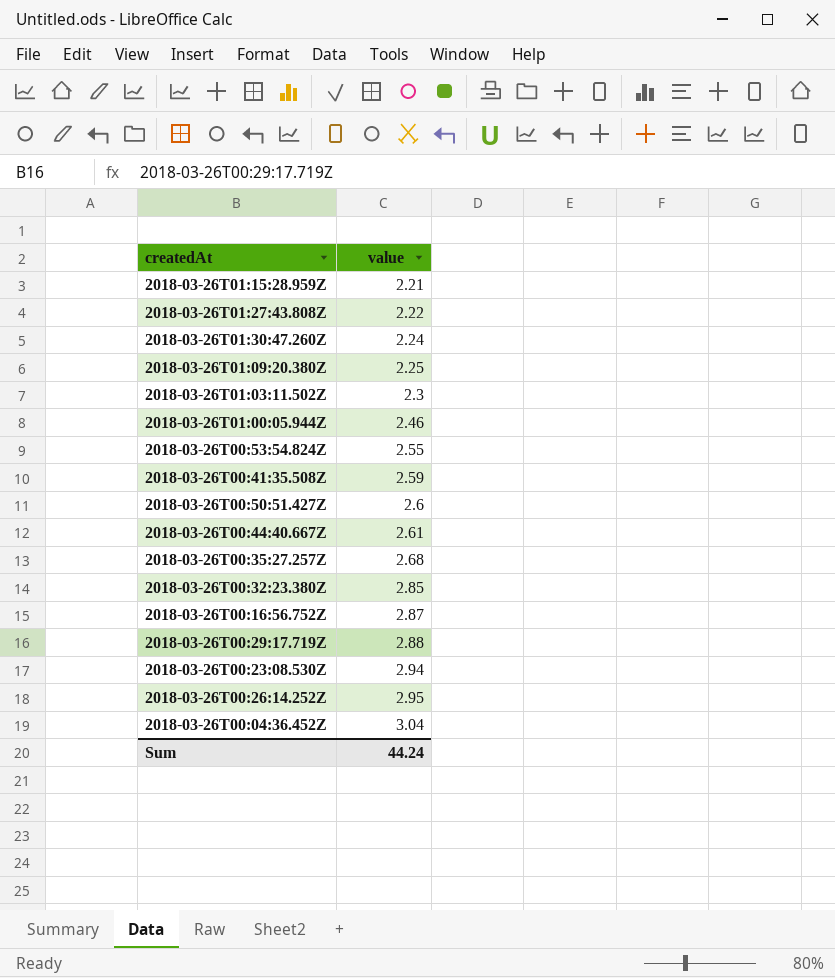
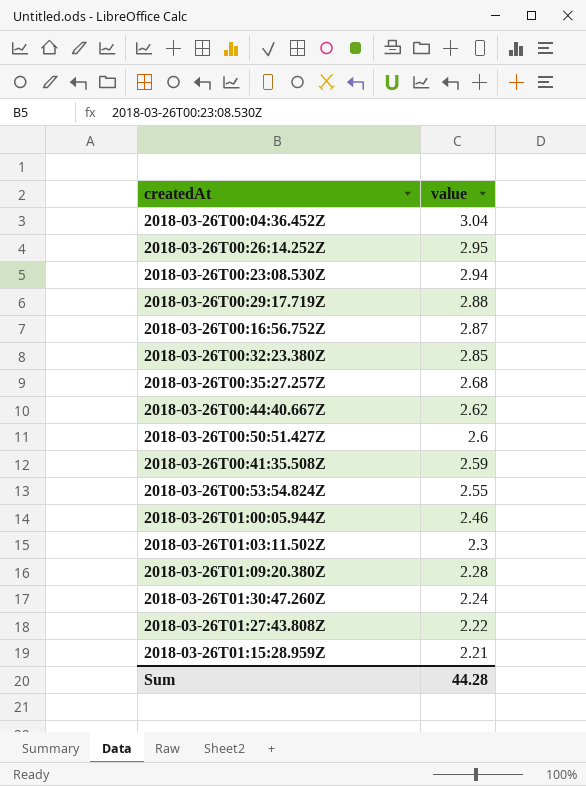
row order: value ascending -> value descending
2018-03-26T00:44:40.667Z | value: 2.61 -> 2.62
2018-03-26T01:09:20.380Z | value: 2.25 -> 2.28
Sum | value: 44.24 -> 44.28

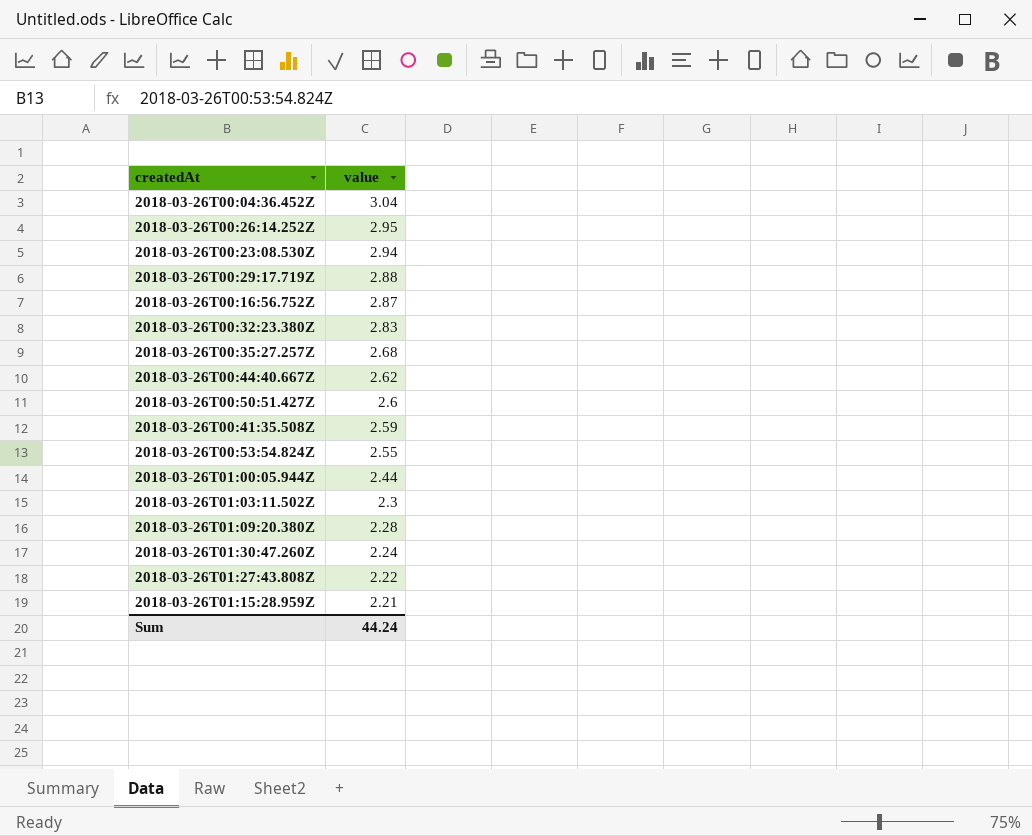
2018-03-26T00:32:23.380Z | value: 2.85 -> 2.83
2018-03-26T01:00:05.944Z | value: 2.46 -> 2.44
Sum | value: 44.28 -> 44.24

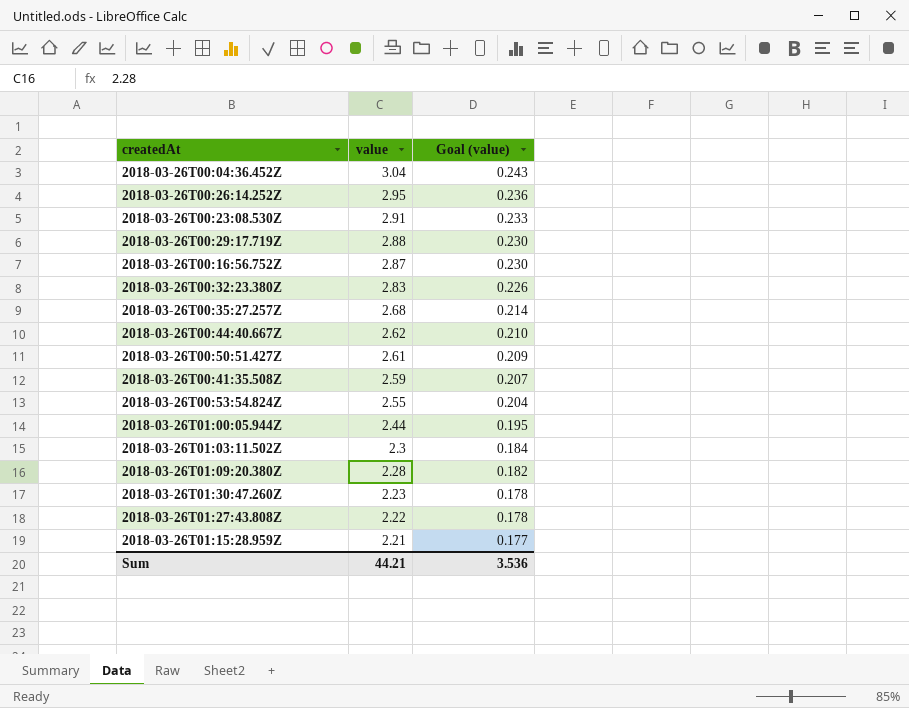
column Goal (value) | formula: none -> [value] * 0.08
2018-03-26T00:23:08.530Z | value: 2.94 -> 2.91
2018-03-26T00:50:51.427Z | value: 2.6 -> 2.61
2018-03-26T01:30:47.260Z | value: 2.24 -> 2.23
Sum | value: 44.24 -> 44.21

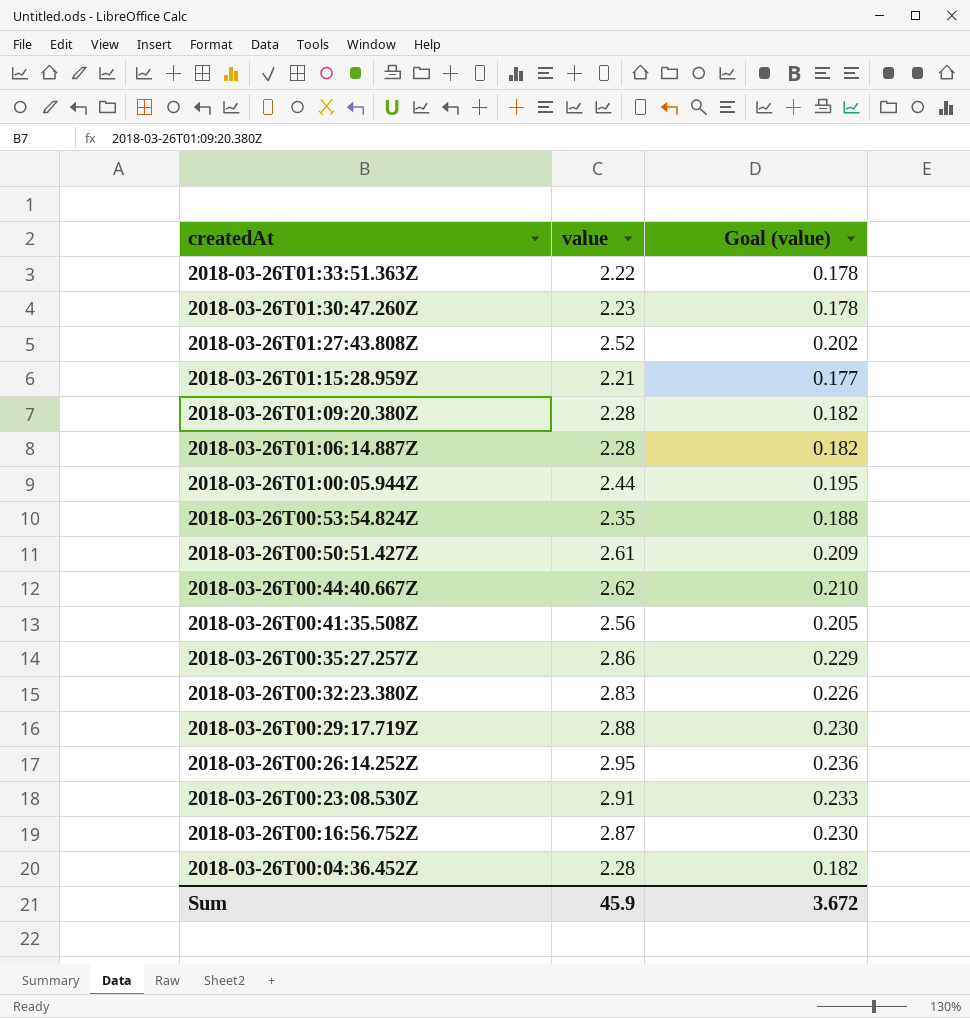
row order: value descending -> createdAt descending
row 2018-03-26T01:03:11.502Z: 2.3 | 0.184 -> none
row 2018-03-26T01:33:51.363Z: none -> 2.22 | 0.178
2018-03-26T01:27:43.808Z | value: 2.22 -> 2.52
2018-03-26T01:27:43.808Z | Goal (value): 0.178 -> 0.202
row 2018-03-26T01:06:14.887Z: none -> 2.28 | 0.182
2018-03-26T00:53:54.824Z | value: 2.55 -> 2.35
2018-03-26T00:53:54.824Z | Goal (value): 0.204 -> 0.188
2018-03-26T00:41:35.508Z | value: 2.59 -> 2.56
2018-03-26T00:41:35.508Z | Goal (value): 0.207 -> 0.205
2018-03-26T00:35:27.257Z | value: 2.68 -> 2.86
2018-03-26T00:35:27.257Z | Goal (value): 0.214 -> 0.229
2018-03-26T00:04:36.452Z | value: 3.04 -> 2.28
2018-03-26T00:04:36.452Z | Goal (value): 0.243 -> 0.182
Sum | value: 44.21 -> 45.9
Sum | Goal (value): 3.536 -> 3.672

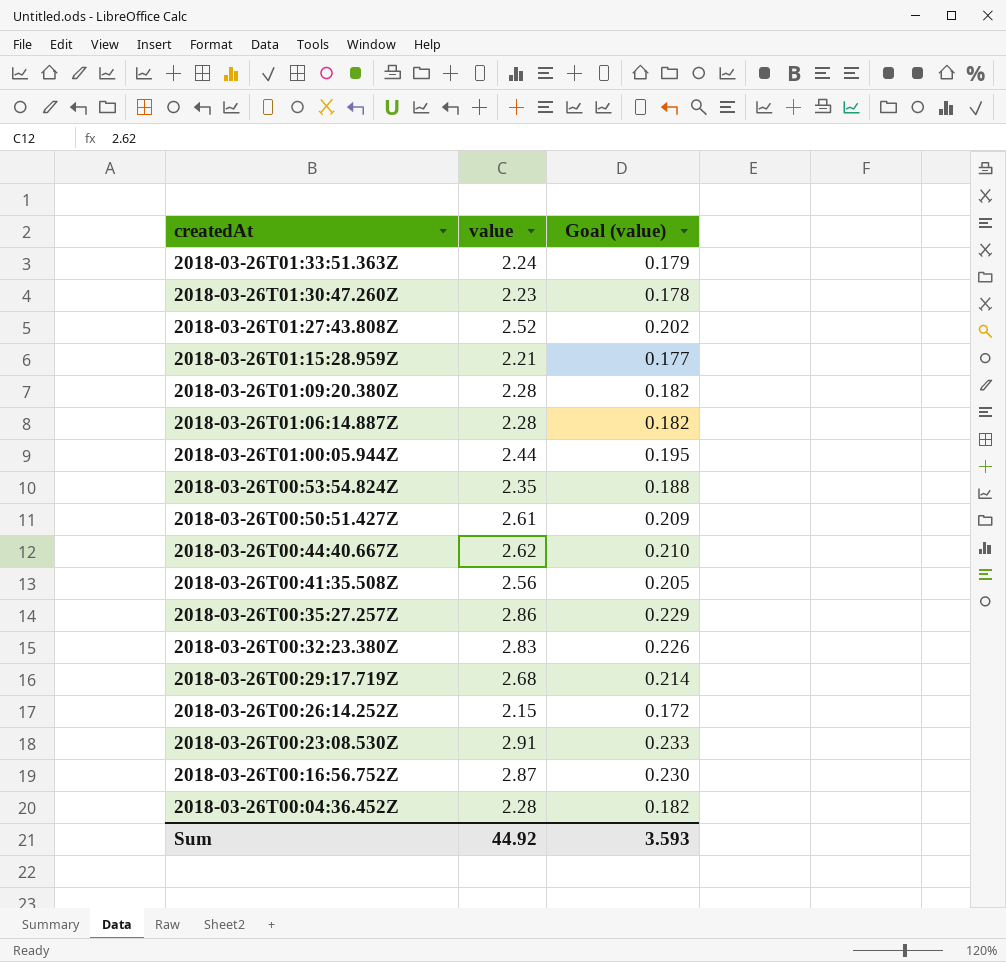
2018-03-26T01:33:51.363Z | value: 2.22 -> 2.24
2018-03-26T01:33:51.363Z | Goal (value): 0.178 -> 0.179
2018-03-26T00:29:17.719Z | value: 2.88 -> 2.68
2018-03-26T00:29:17.719Z | Goal (value): 0.230 -> 0.214
2018-03-26T00:26:14.252Z | value: 2.95 -> 2.15
2018-03-26T00:26:14.252Z | Goal (value): 0.236 -> 0.172
Sum | value: 45.9 -> 44.92
Sum | Goal (value): 3.672 -> 3.593

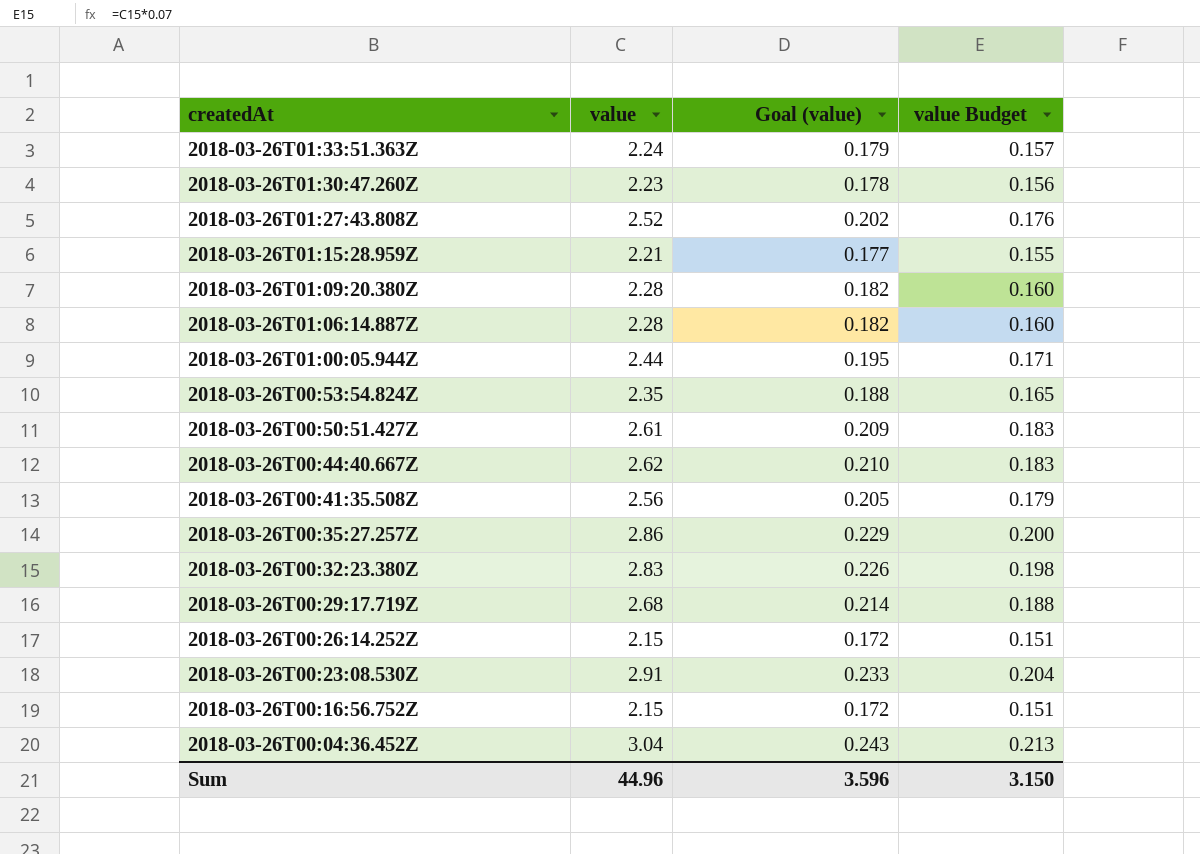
column value Budget | formula: none -> [value] * 0.07
2018-03-26T00:16:56.752Z | value: 2.87 -> 2.15
2018-03-26T00:16:56.752Z | Goal (value): 0.230 -> 0.172
2018-03-26T00:04:36.452Z | value: 2.28 -> 3.04
2018-03-26T00:04:36.452Z | Goal (value): 0.182 -> 0.243
Sum | value: 44.92 -> 44.96
Sum | Goal (value): 3.593 -> 3.596

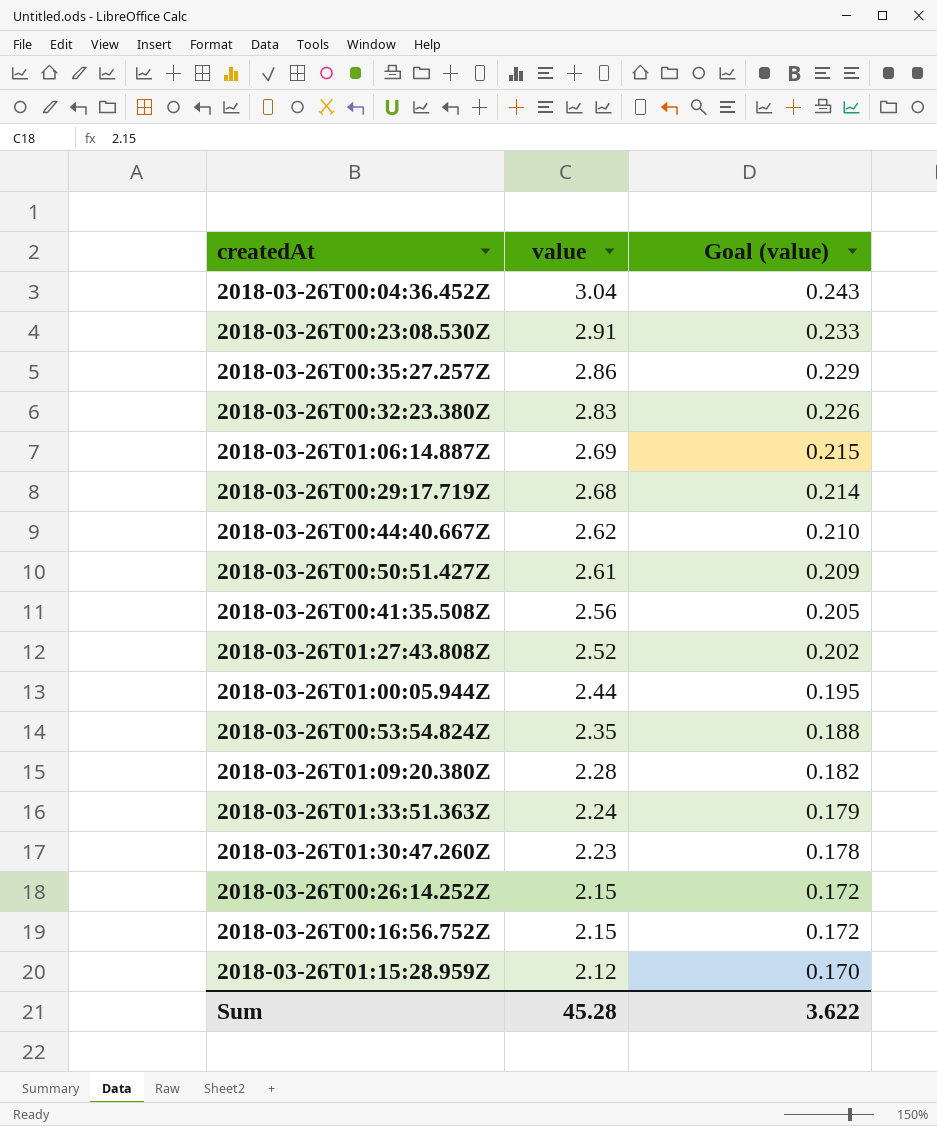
row order: createdAt descending -> value descending
column value Budget | formula: [value] * 0.07 -> none
2018-03-26T01:06:14.887Z | value: 2.28 -> 2.69
2018-03-26T01:06:14.887Z | Goal (value): 0.182 -> 0.215
2018-03-26T01:15:28.959Z | value: 2.21 -> 2.12
2018-03-26T01:15:28.959Z | Goal (value): 0.177 -> 0.170
Sum | value: 44.96 -> 45.28
Sum | Goal (value): 3.596 -> 3.622

